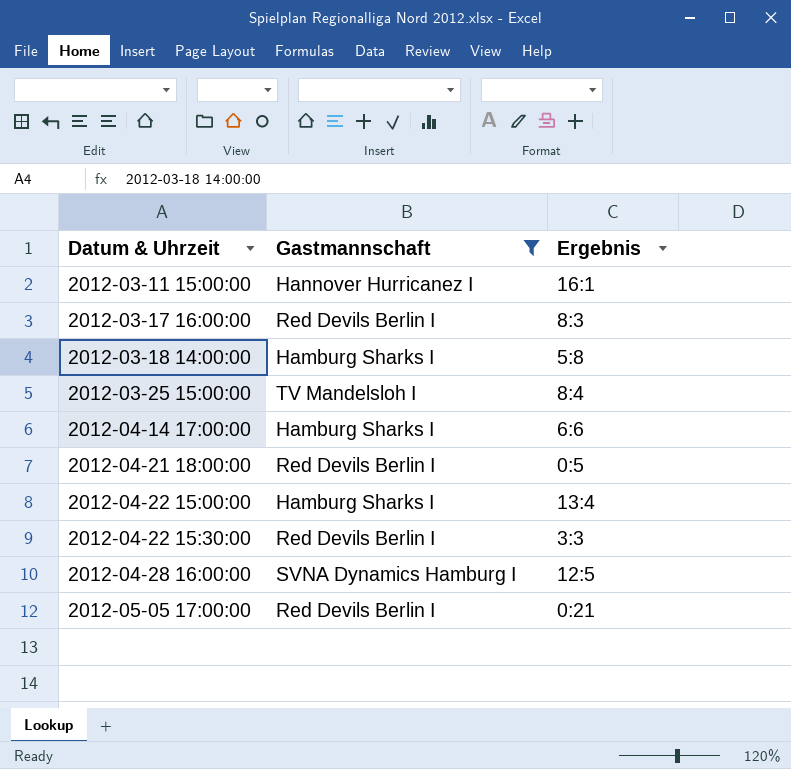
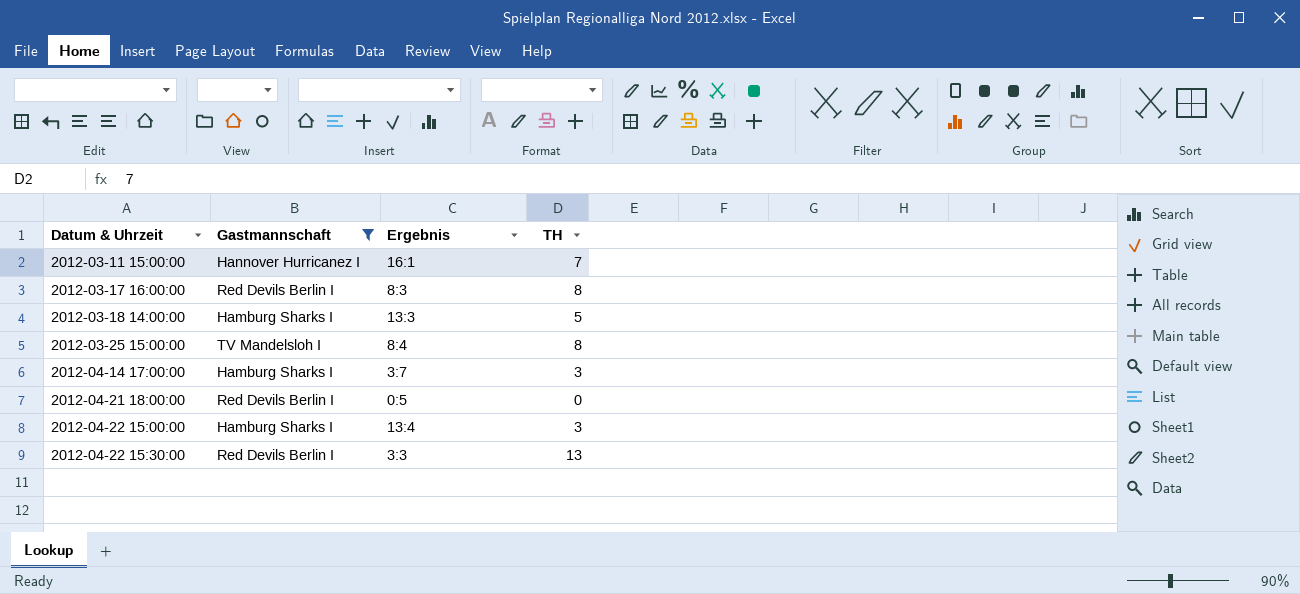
column TH | position: none -> 4
row 2012-04-28 16:00:00: SVNA Dynamics Hamburg I | 12:5 -> none
row 2012-05-05 17:00:00: Red Devils Berlin I | 0:21 -> none
2012-03-18 14:00:00 | Ergebnis: 5:8 -> 13:3
2012-04-14 17:00:00 | Ergebnis: 6:6 -> 3:7

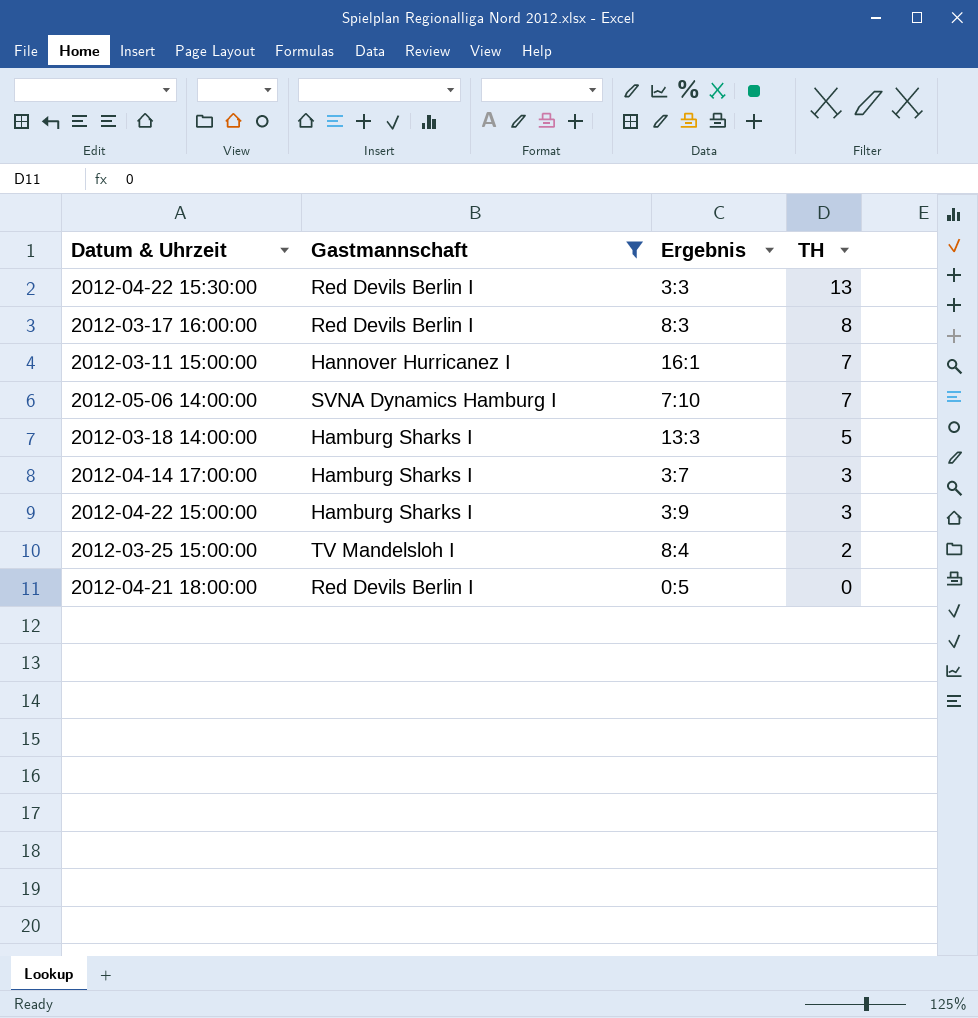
row order: Datum & Uhrzeit ascending -> TH descending
row 2012-05-06 14:00:00: none -> SVNA Dynamics Hamburg I | 7:10 | 7
2012-04-22 15:00:00 | Ergebnis: 13:4 -> 3:9
2012-03-25 15:00:00 | TH: 8 -> 2

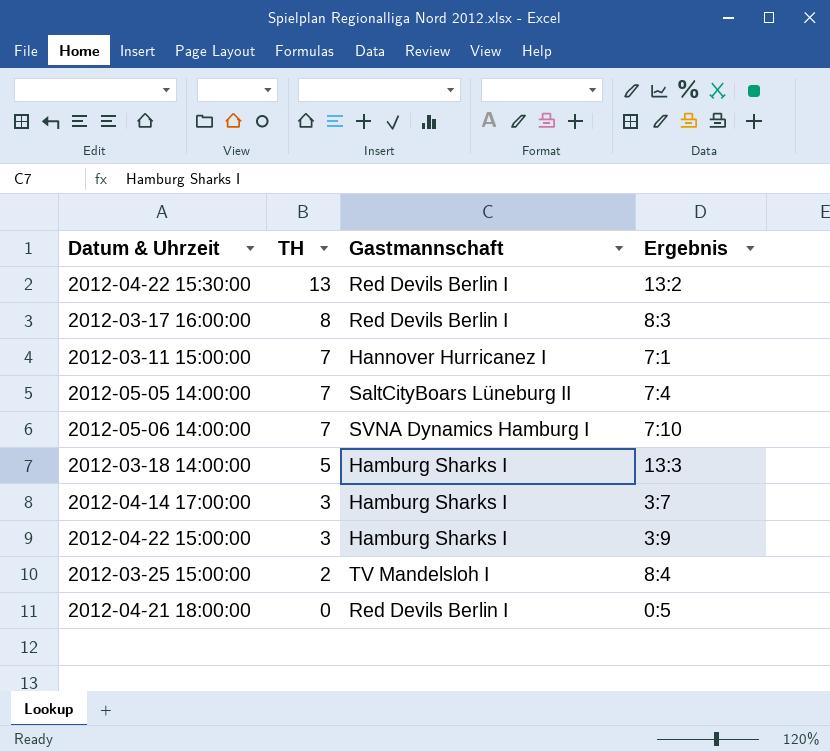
filter: Gastmannschaft != SaltCityBoars Lüneburg II -> none
column TH | position: 4 -> 2
2012-04-22 15:30:00 | Ergebnis: 3:3 -> 13:2
2012-03-11 15:00:00 | Ergebnis: 16:1 -> 7:1

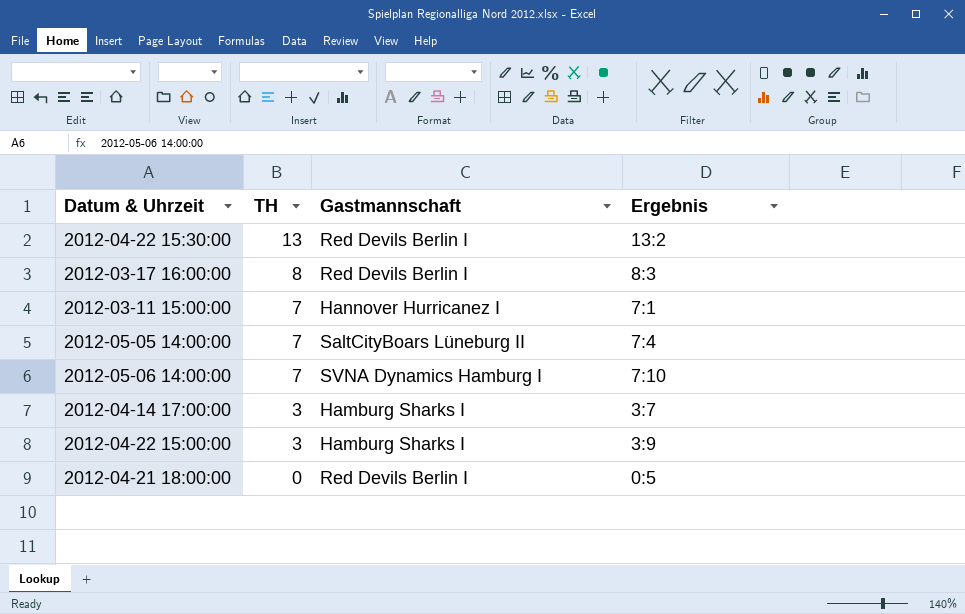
row 2012-03-18 14:00:00: 5 | Hamburg Sharks I | 13:3 -> none
row 2012-03-25 15:00:00: 2 | TV Mandelsloh I | 8:4 -> none

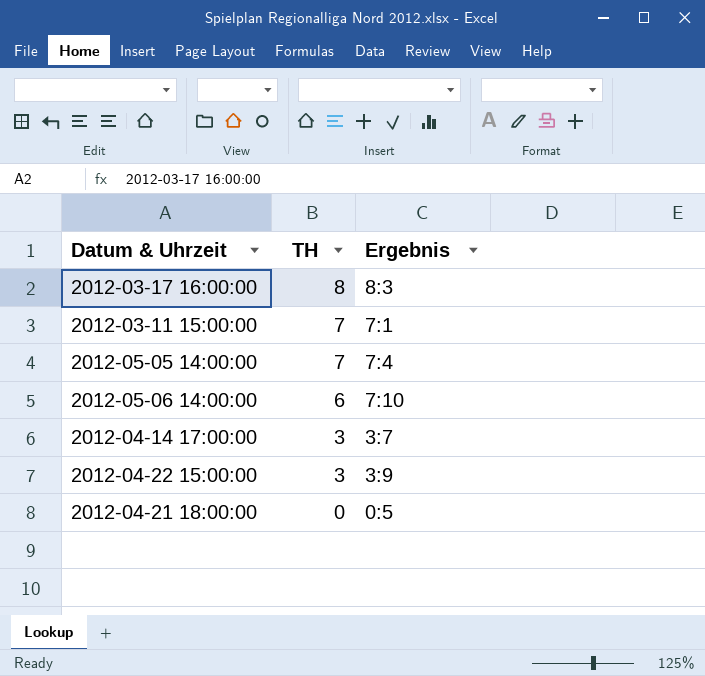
column Gastmannschaft | position: 3 -> none
row 2012-04-22 15:30:00: 13 | Red Devils Berlin I | 13:2 -> none
2012-05-06 14:00:00 | TH: 7 -> 6

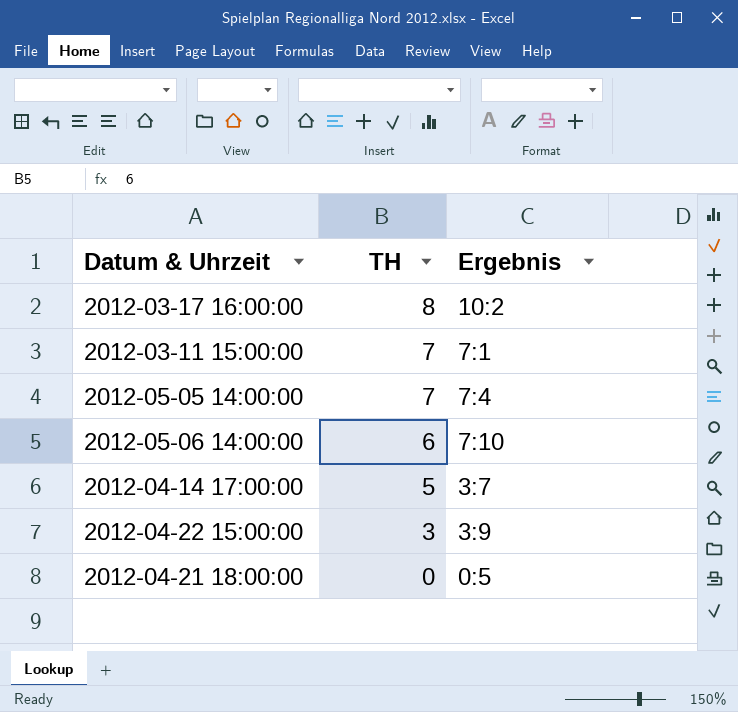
2012-03-17 16:00:00 | Ergebnis: 8:3 -> 10:2
2012-04-14 17:00:00 | TH: 3 -> 5

